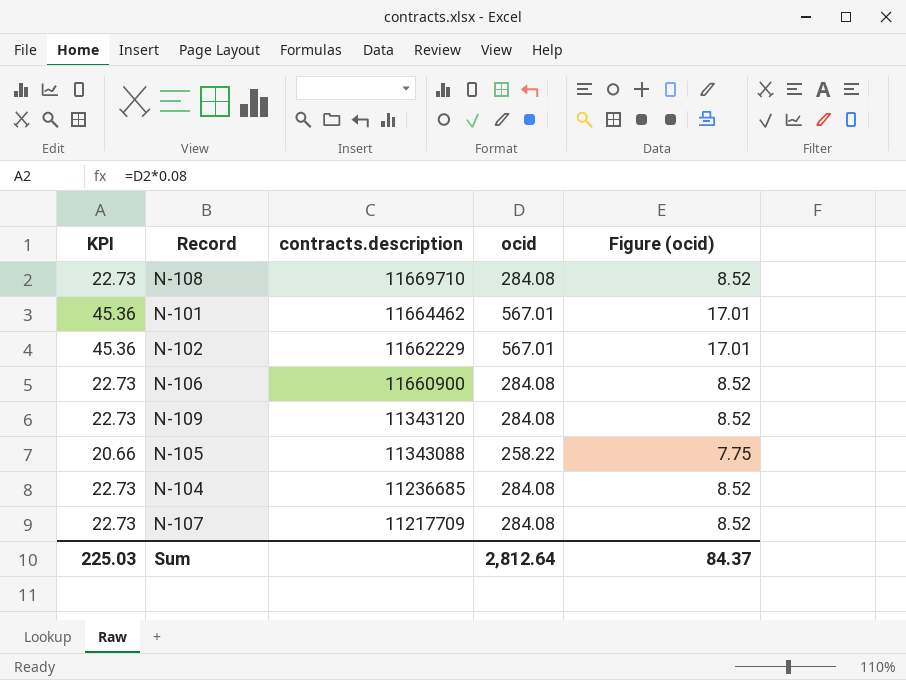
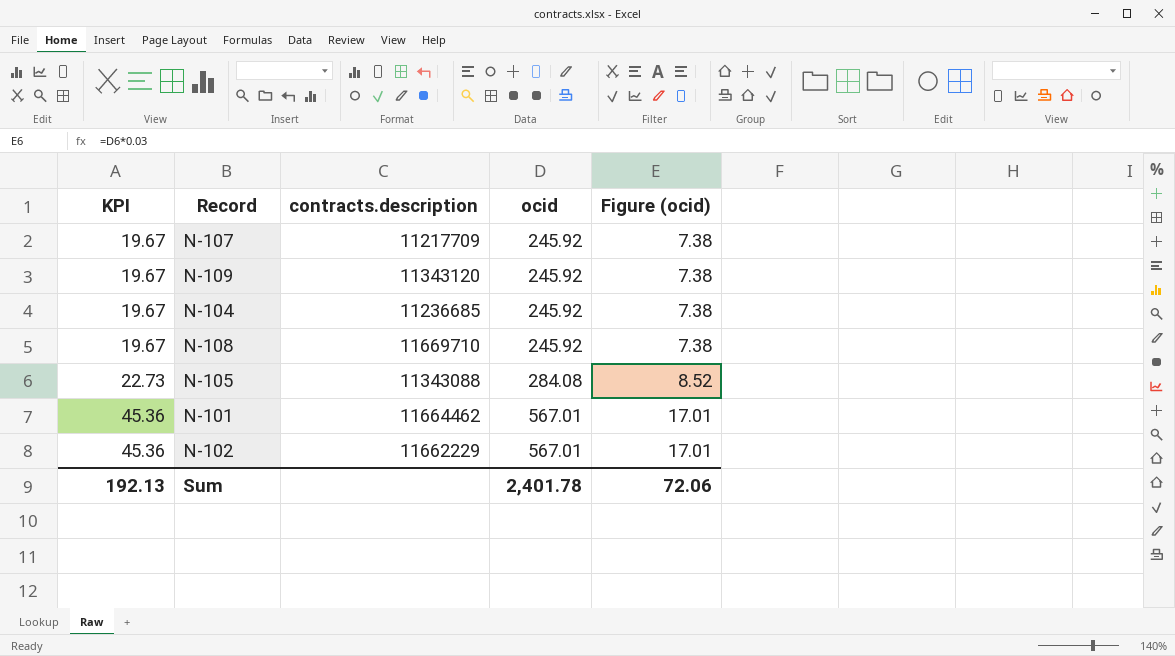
row order: contracts.description descending -> KPI ascending
row N-106: 22.73 | 11660900 | 284.08 | 8.52 -> none
N-107 | KPI: 22.73 -> 19.67
N-107 | ocid: 284.08 -> 245.92
N-107 | Figure (ocid): 8.52 -> 7.38
N-109 | KPI: 22.73 -> 19.67
N-109 | ocid: 284.08 -> 245.92
N-109 | Figure (ocid): 8.52 -> 7.38
N-104 | KPI: 22.73 -> 19.67
N-104 | ocid: 284.08 -> 245.92
N-104 | Figure (ocid): 8.52 -> 7.38
N-108 | KPI: 22.73 -> 19.67
N-108 | ocid: 284.08 -> 245.92
N-108 | Figure (ocid): 8.52 -> 7.38
N-105 | KPI: 20.66 -> 22.73
N-105 | ocid: 258.22 -> 284.08
N-105 | Figure (ocid): 7.75 -> 8.52
Sum | KPI: 225.03 -> 192.13
Sum | ocid: 2,812.64 -> 2,401.78
Sum | Figure (ocid): 84.37 -> 72.06

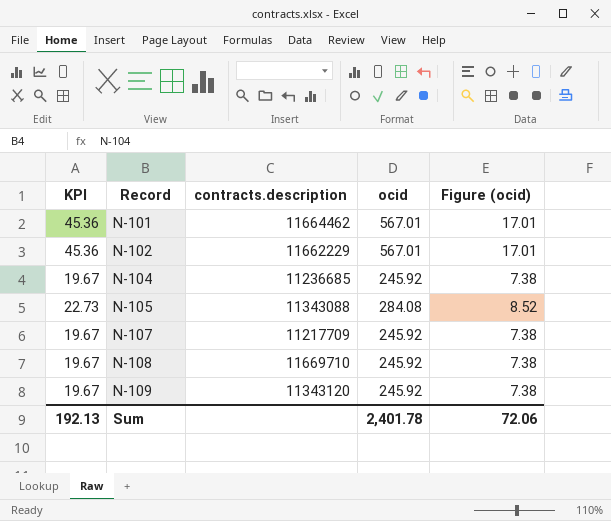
row order: KPI ascending -> Record ascending

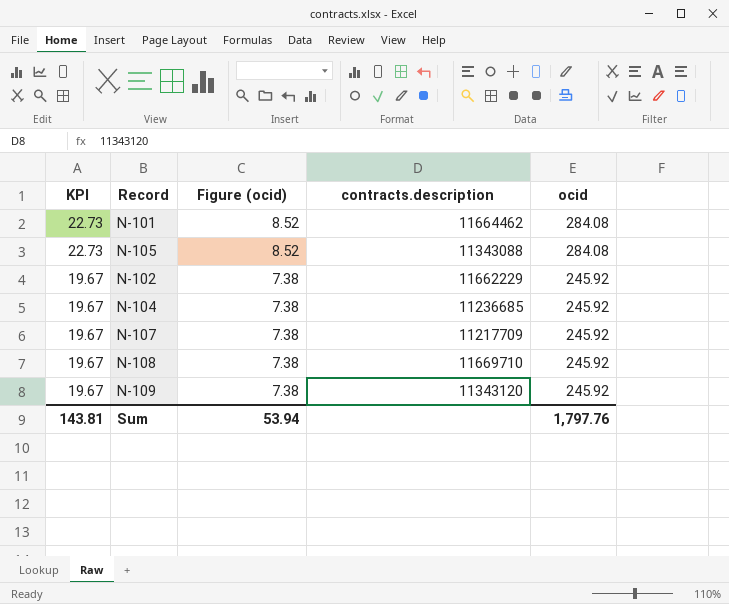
row order: Record ascending -> KPI descending
column Figure (ocid) | position: 5 -> 3
N-101 | KPI: 45.36 -> 22.73
N-101 | Figure (ocid): 17.01 -> 8.52
N-101 | ocid: 567.01 -> 284.08
N-102 | KPI: 45.36 -> 19.67
N-102 | Figure (ocid): 17.01 -> 7.38
N-102 | ocid: 567.01 -> 245.92
Sum | KPI: 192.13 -> 143.81
Sum | Figure (ocid): 72.06 -> 53.94
Sum | ocid: 2,401.78 -> 1,797.76

